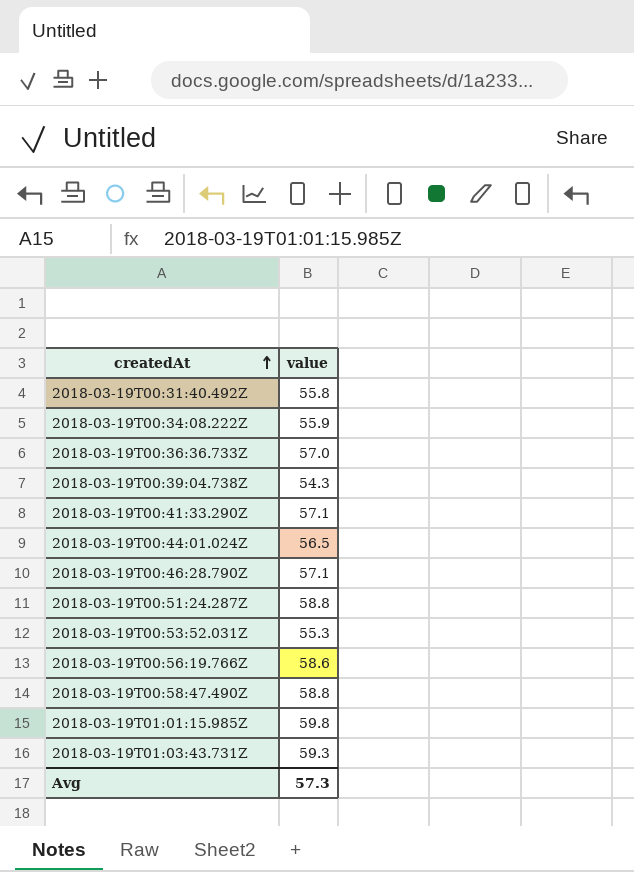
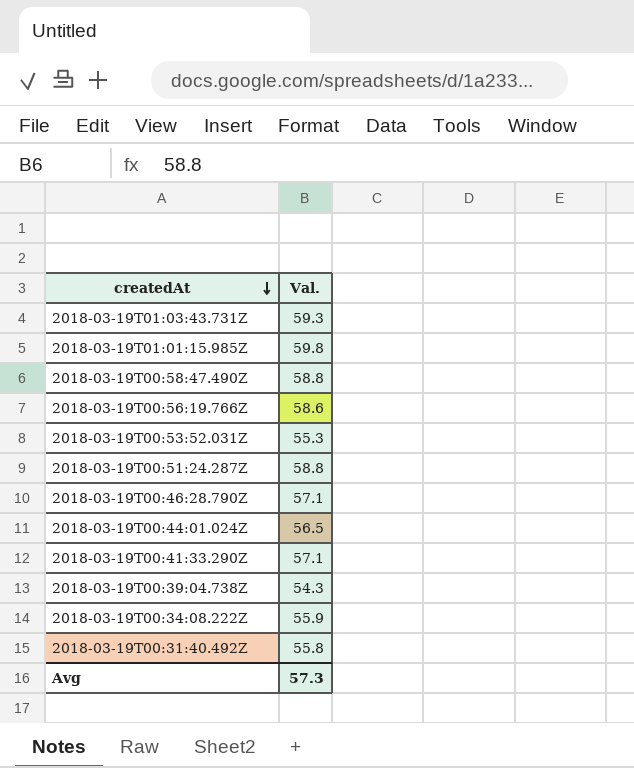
row order: createdAt ascending -> createdAt descending
column name: value -> Val.
row 2018-03-19T00:36:36.733Z: 57.0 -> none

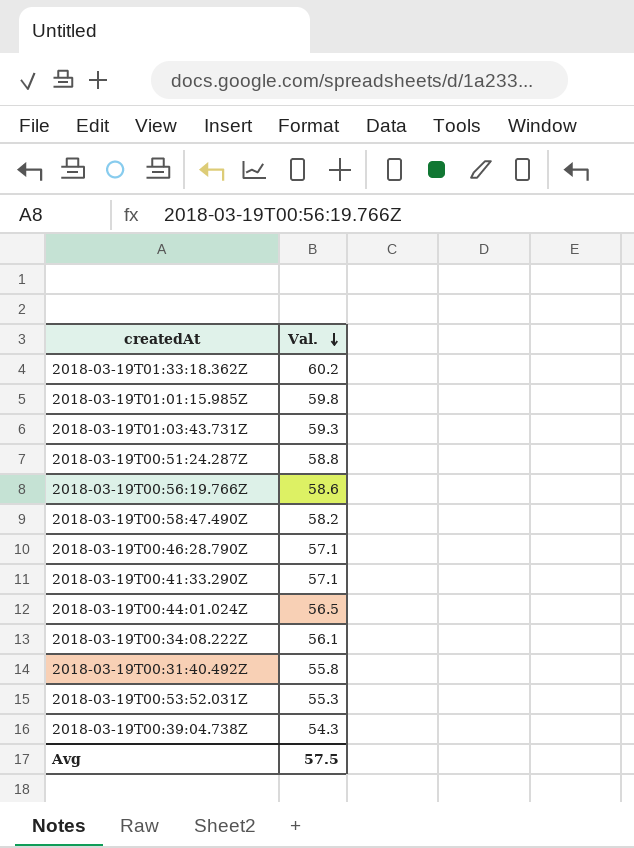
row order: createdAt descending -> Val. descending
row 2018-03-19T01:33:18.362Z: none -> 60.2
2018-03-19T00:58:47.490Z | Val.: 58.8 -> 58.2
2018-03-19T00:34:08.222Z | Val.: 55.9 -> 56.1
Avg | Val.: 57.3 -> 57.5

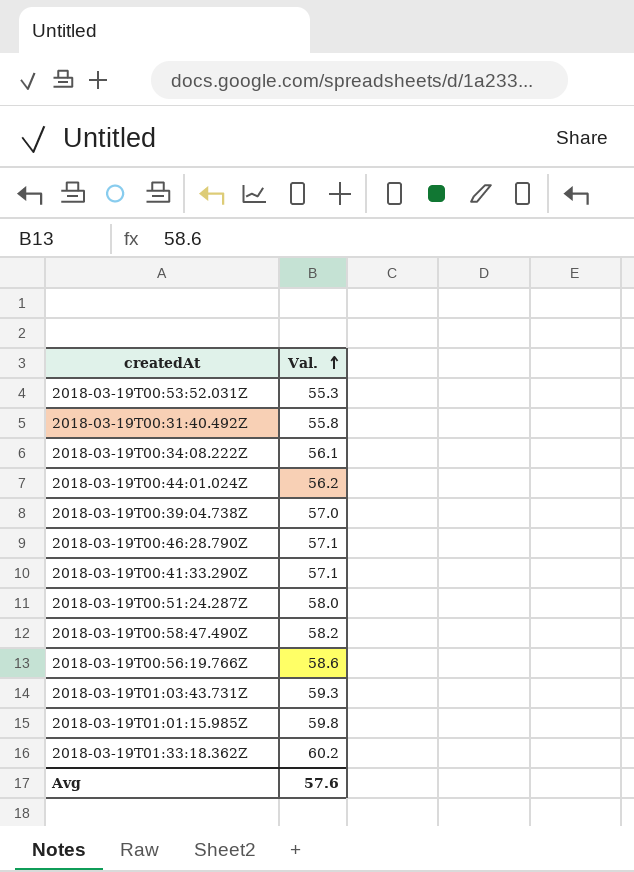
row order: Val. descending -> Val. ascending
2018-03-19T00:44:01.024Z | Val.: 56.5 -> 56.2
2018-03-19T00:39:04.738Z | Val.: 54.3 -> 57.0
2018-03-19T00:51:24.287Z | Val.: 58.8 -> 58.0
Avg | Val.: 57.5 -> 57.6

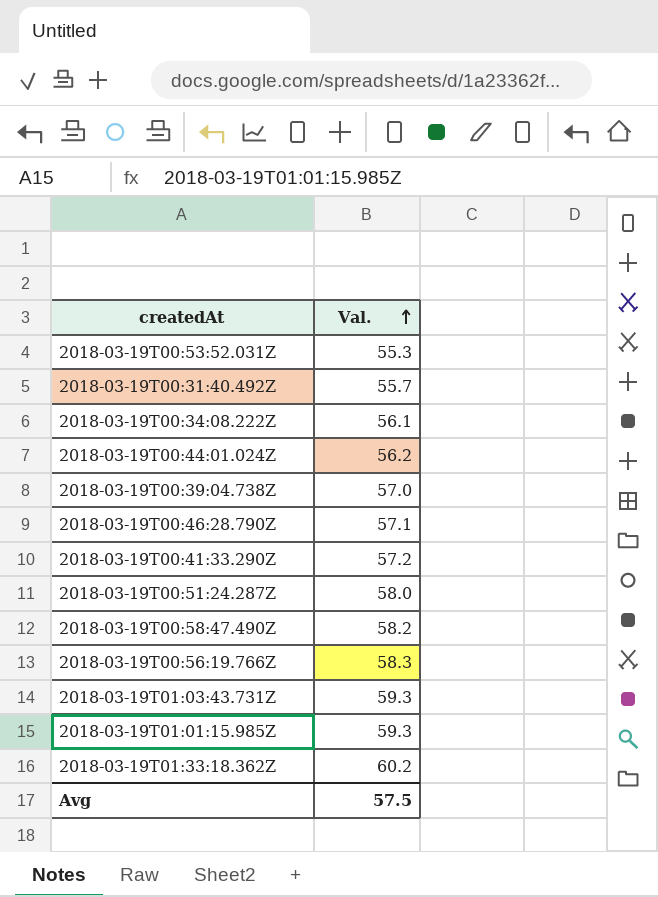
2018-03-19T00:31:40.492Z | Val.: 55.8 -> 55.7
2018-03-19T00:41:33.290Z | Val.: 57.1 -> 57.2
2018-03-19T00:56:19.766Z | Val.: 58.6 -> 58.3
2018-03-19T01:01:15.985Z | Val.: 59.8 -> 59.3
Avg | Val.: 57.6 -> 57.5

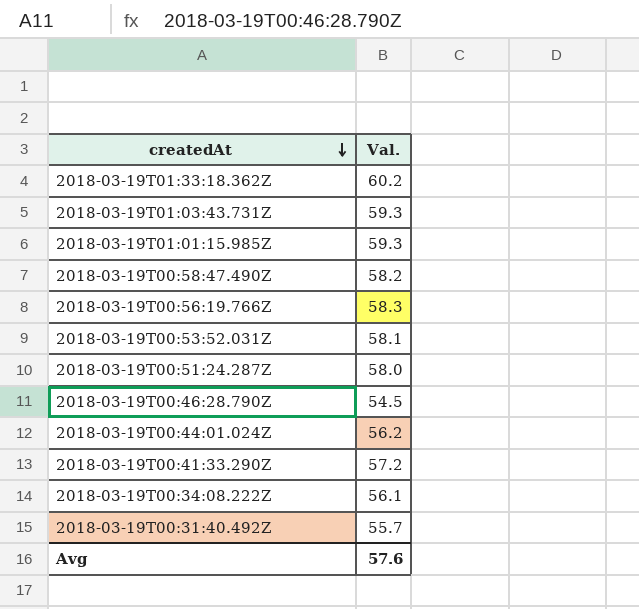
row order: Val. ascending -> createdAt descending
row 2018-03-19T00:39:04.738Z: 57.0 -> none
2018-03-19T00:53:52.031Z | Val.: 55.3 -> 58.1
2018-03-19T00:46:28.790Z | Val.: 57.1 -> 54.5
Avg | Val.: 57.5 -> 57.6

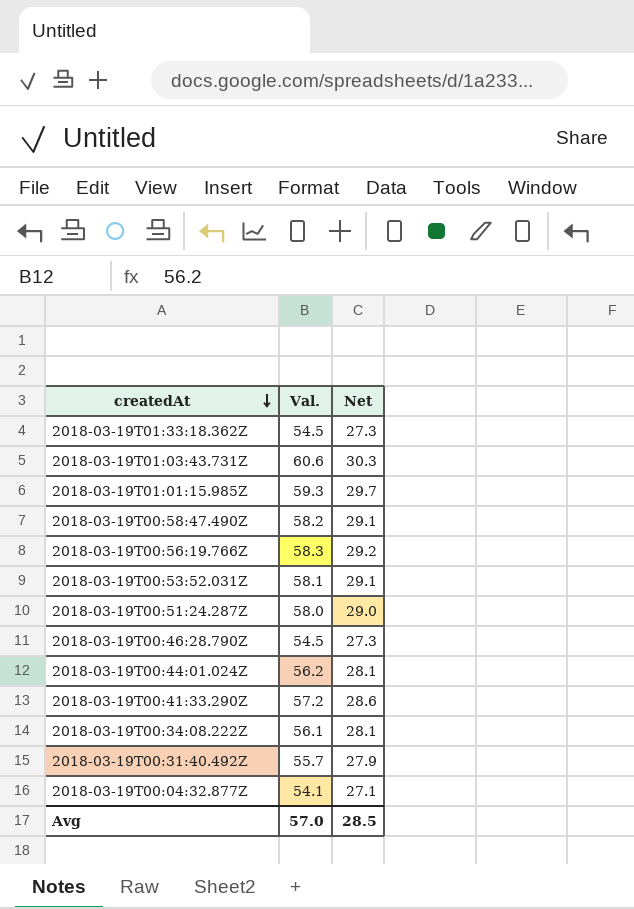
column Net | formula: none -> [Val.] * 0.5
2018-03-19T01:33:18.362Z | Val.: 60.2 -> 54.5
2018-03-19T01:03:43.731Z | Val.: 59.3 -> 60.6
row 2018-03-19T00:04:32.877Z: none -> 54.1 | 27.1
Avg | Val.: 57.6 -> 57.0

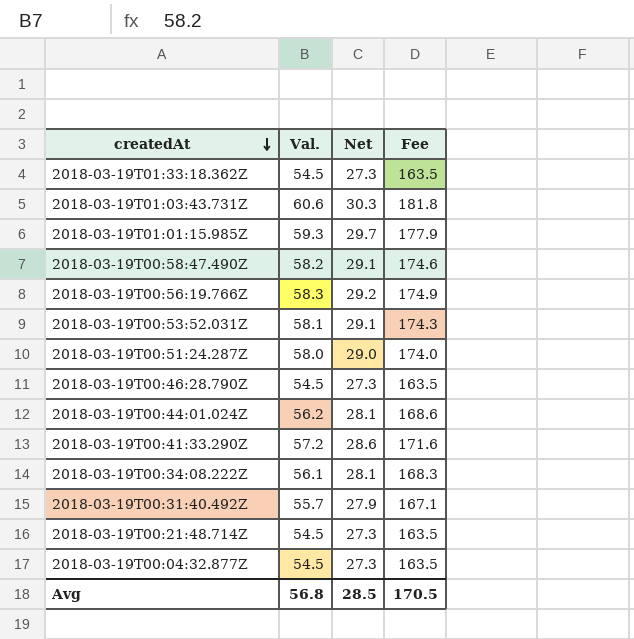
column Fee | formula: none -> [Val.] * 3
row 2018-03-19T00:21:48.714Z: none -> 54.5 | 27.3 | 163.5
2018-03-19T00:04:32.877Z | Val.: 54.1 -> 54.5
2018-03-19T00:04:32.877Z | Net: 27.1 -> 27.3
Avg | Val.: 57.0 -> 56.8

